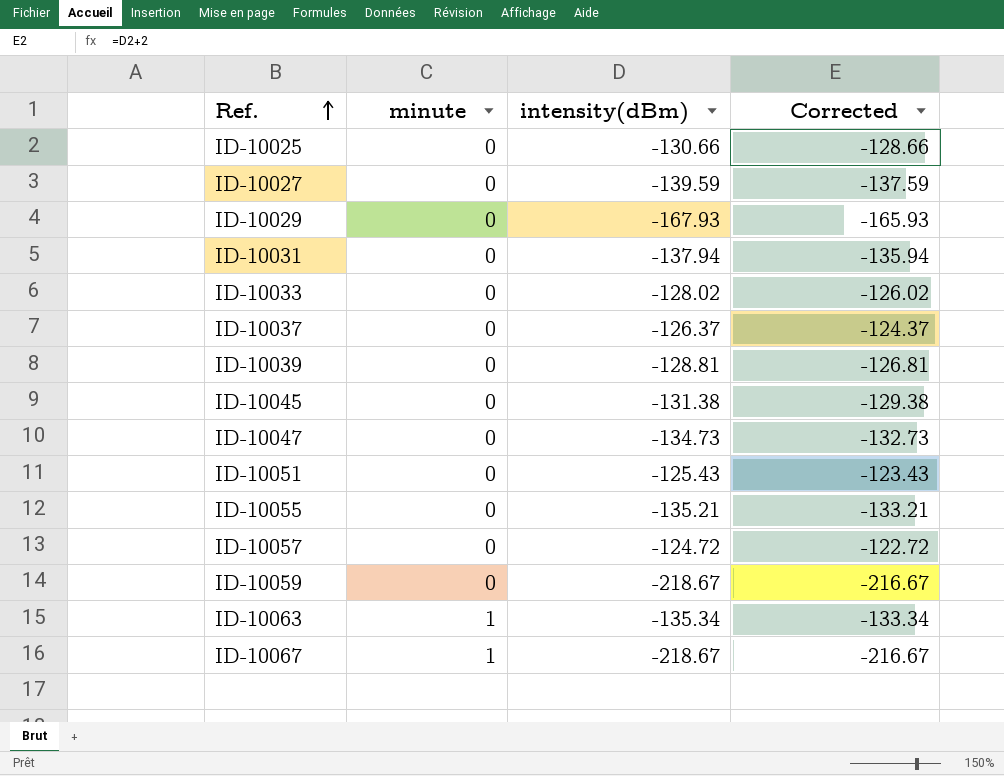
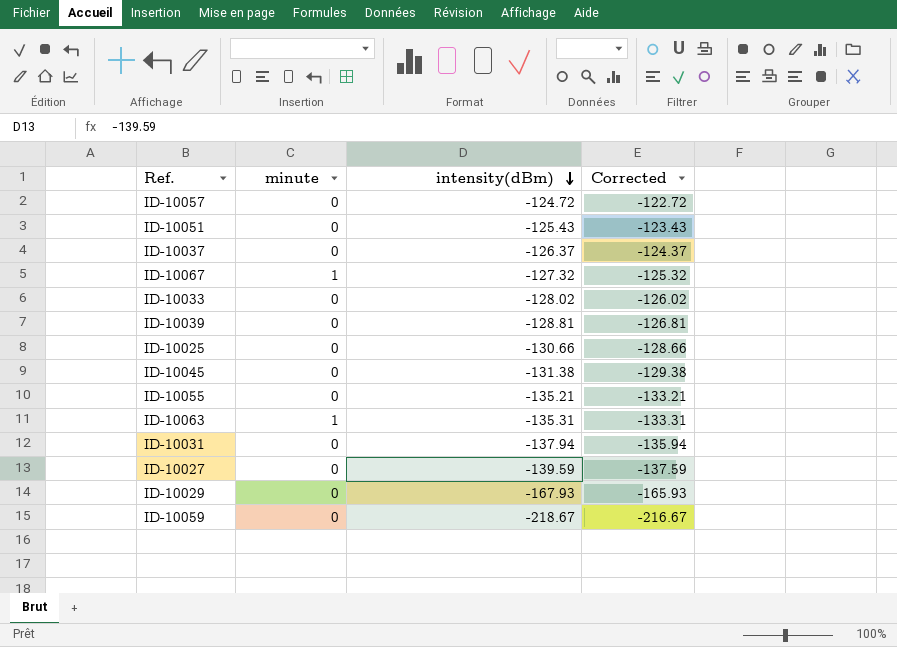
row order: Ref. ascending -> intensity(dBm) descending
row ID-10047: 0 | -134.73 | -132.73 -> none
ID-10067 | intensity(dBm): -218.67 -> -127.32
ID-10067 | Corrected: -216.67 -> -125.32
ID-10063 | intensity(dBm): -135.34 -> -135.31
ID-10063 | Corrected: -133.34 -> -133.31

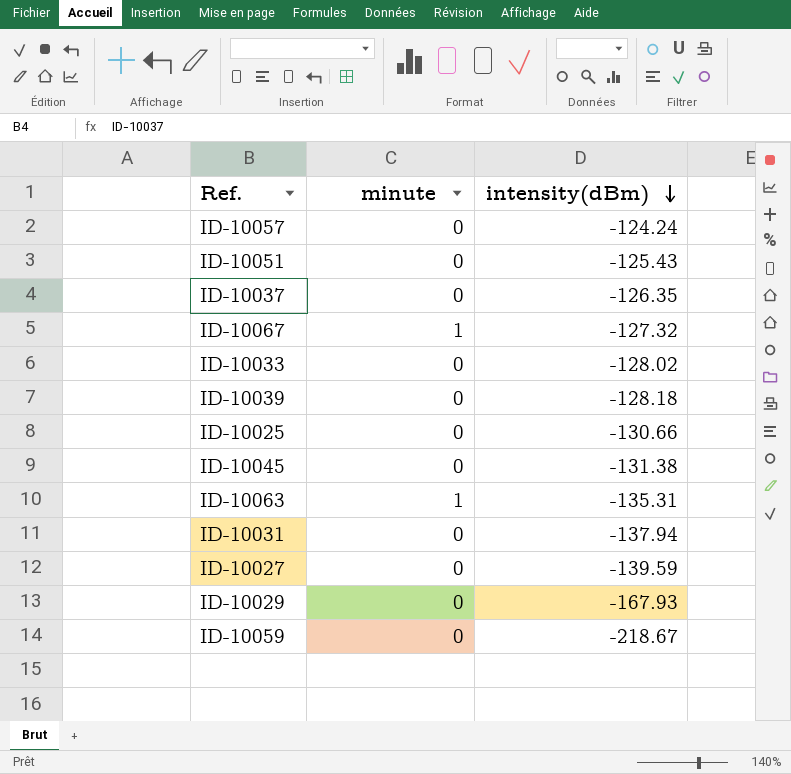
column Corrected | formula: [intensity(dBm)] + 2 -> none
row ID-10055: 0 | -135.21 | -133.21 -> none
ID-10057 | intensity(dBm): -124.72 -> -124.24
ID-10037 | intensity(dBm): -126.37 -> -126.35
ID-10039 | intensity(dBm): -128.81 -> -128.18

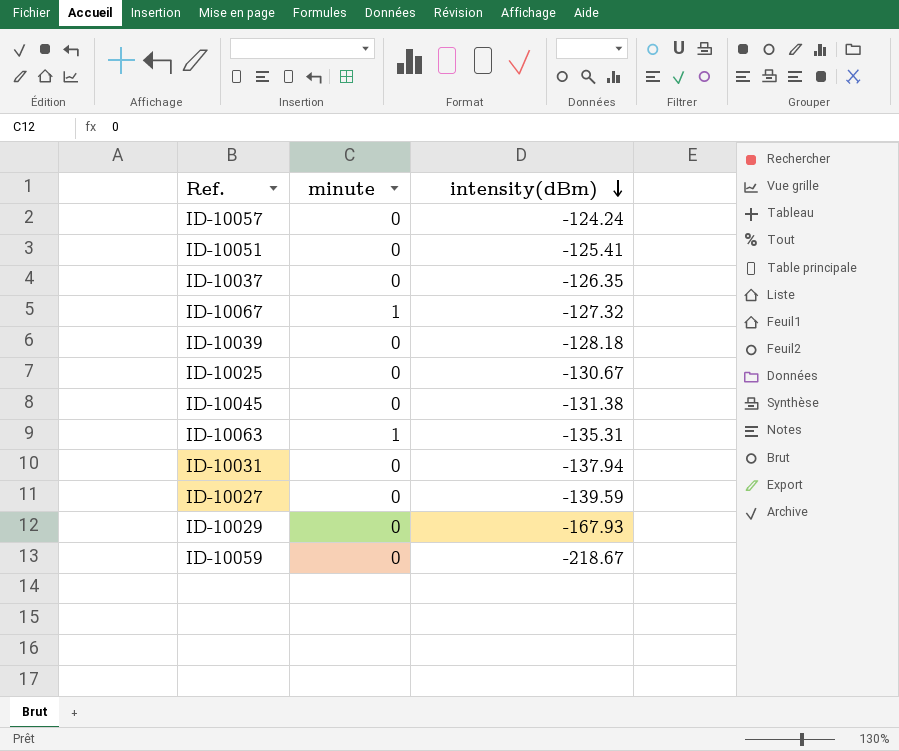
row ID-10033: 0 | -128.02 -> none
ID-10051 | intensity(dBm): -125.43 -> -125.41
ID-10025 | intensity(dBm): -130.66 -> -130.67

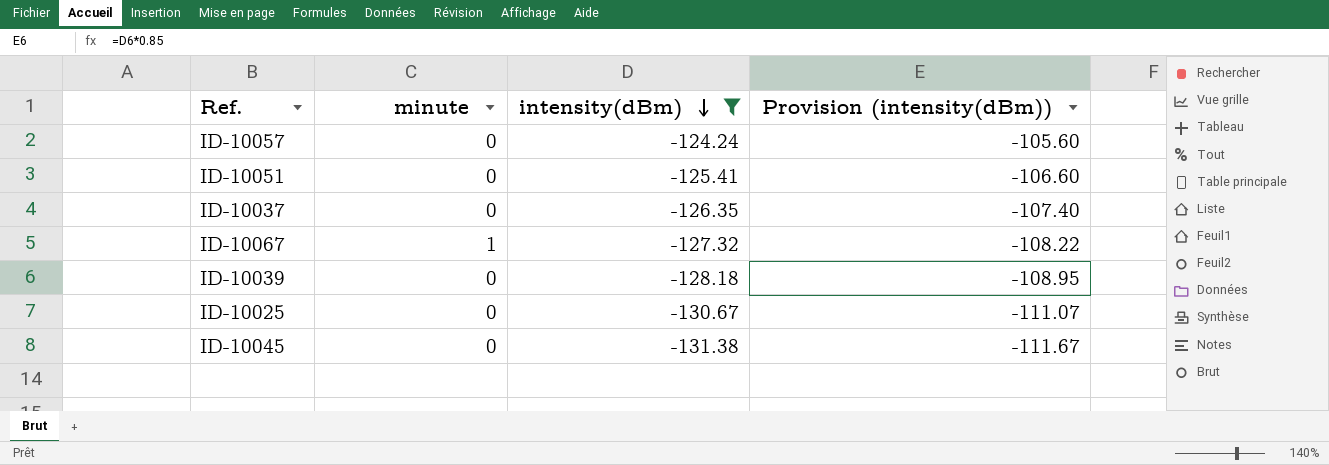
filter: none -> intensity(dBm) >= -131.38
column Provision (intensity(dBm)) | formula: none -> [intensity(dBm)] * 0.85

